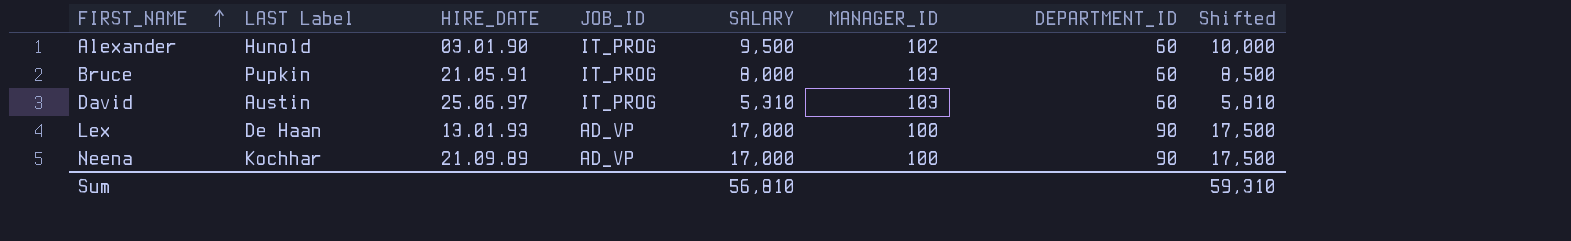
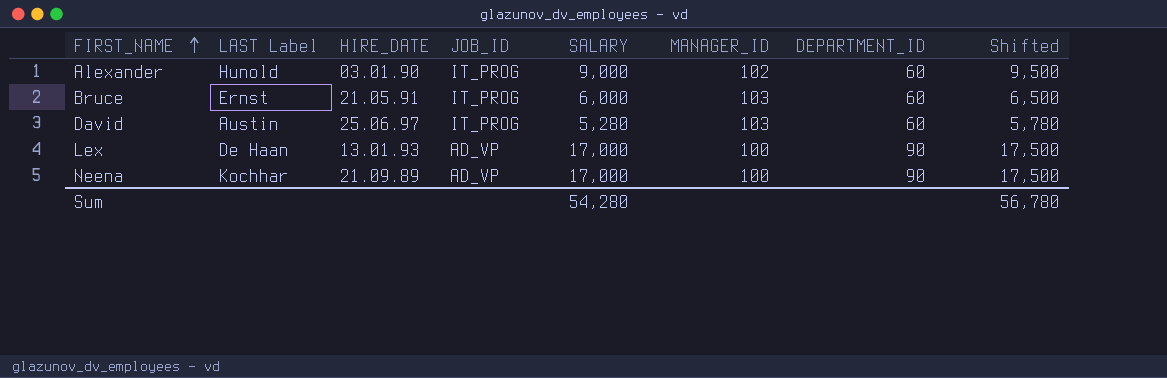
Alexander | SALARY: 9,500 -> 9,000
Alexander | Shifted: 10,000 -> 9,500
Bruce | LAST Label: Pupkin -> Ernst
Bruce | SALARY: 8,000 -> 6,000
Bruce | Shifted: 8,500 -> 6,500
David | SALARY: 5,310 -> 5,280
David | Shifted: 5,810 -> 5,780
Sum | SALARY: 56,810 -> 54,280
Sum | Shifted: 59,310 -> 56,780

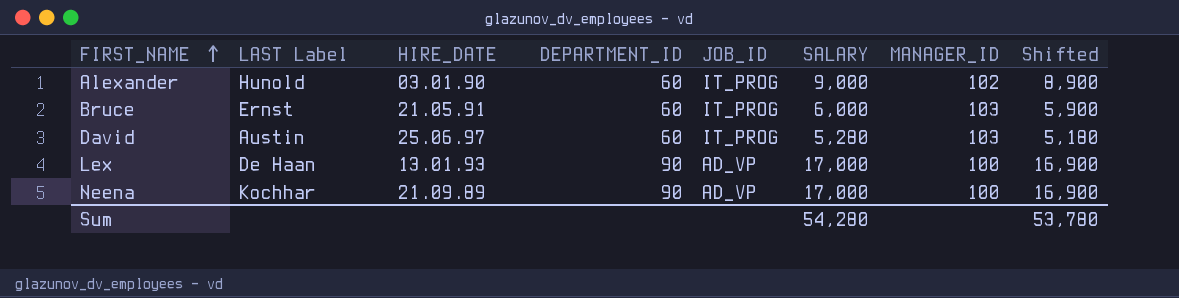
column DEPARTMENT_ID | position: 7 -> 4
column Shifted | formula: [SALARY] + 500 -> [SALARY] - 100
Sum | Shifted: 56,780 -> 53,780

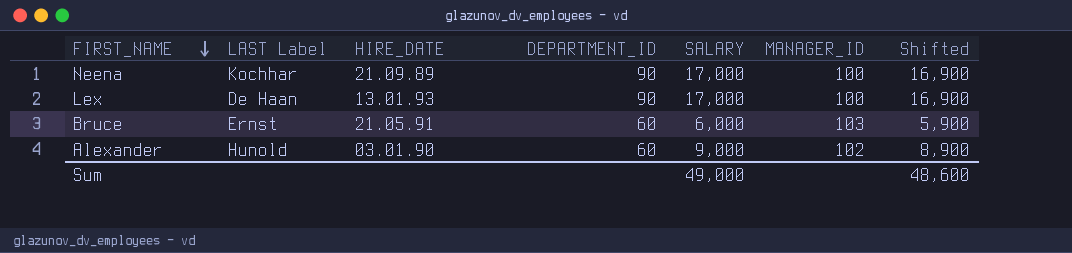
row order: FIRST_NAME ascending -> FIRST_NAME descending
column JOB_ID | position: 5 -> none
row David: Austin | 25.06.97 | 60 | IT_PROG | 5,280 | 103 | 5,180 -> none
Sum | SALARY: 54,280 -> 49,000
Sum | Shifted: 53,780 -> 48,600

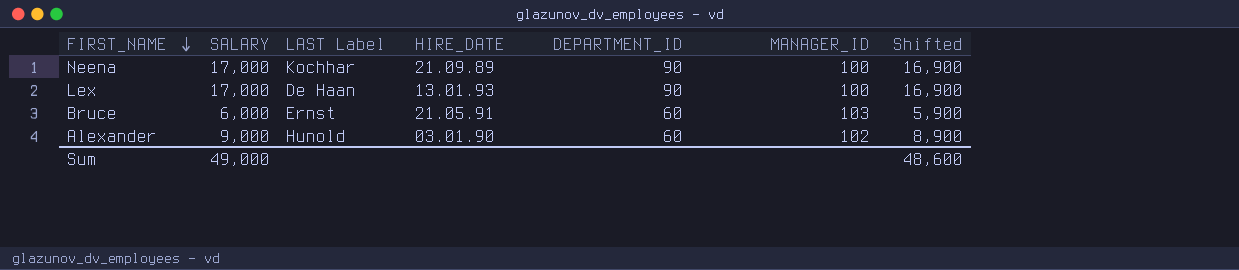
column SALARY | position: 5 -> 2

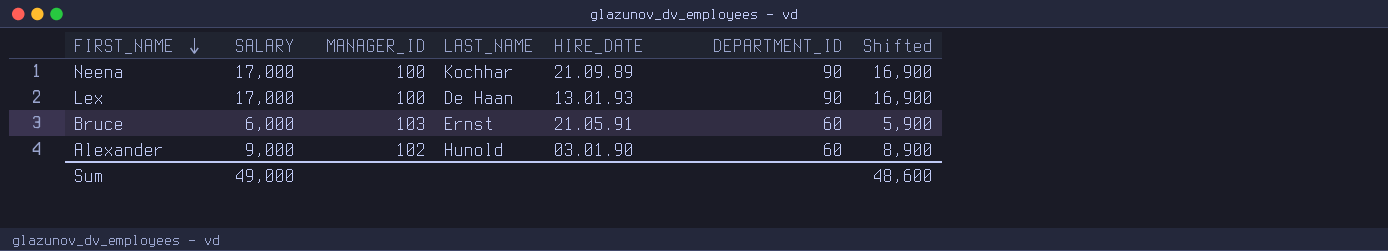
column MANAGER_ID | position: 6 -> 3
column name: LAST Label -> LAST_NAME

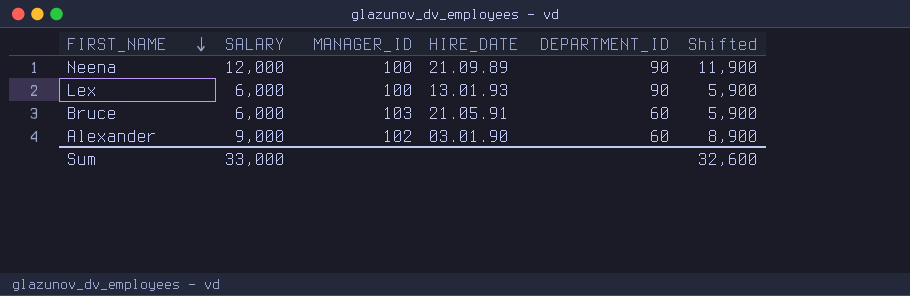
column LAST_NAME | position: 4 -> none
Neena | SALARY: 17,000 -> 12,000
Neena | Shifted: 16,900 -> 11,900
Lex | SALARY: 17,000 -> 6,000
Lex | Shifted: 16,900 -> 5,900
Sum | SALARY: 49,000 -> 33,000
Sum | Shifted: 48,600 -> 32,600

